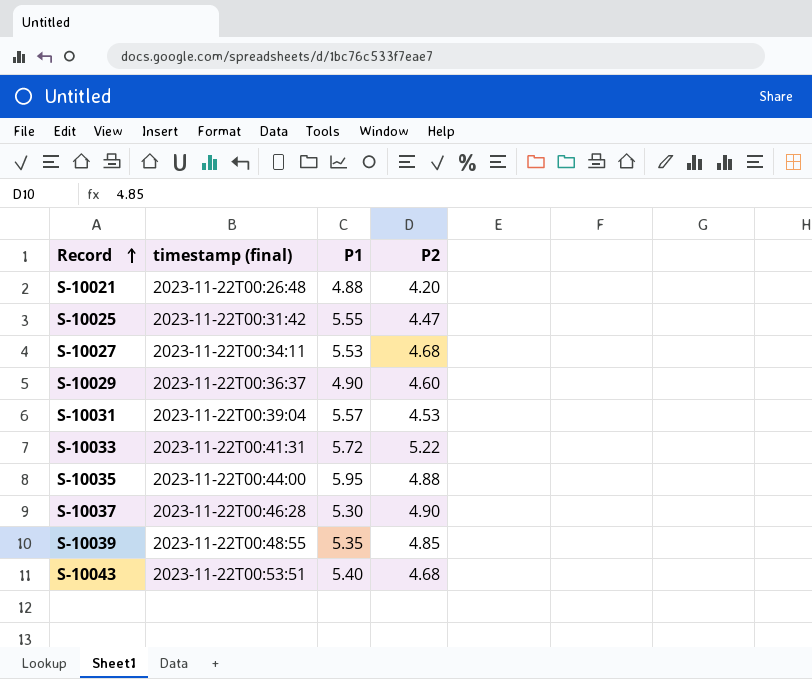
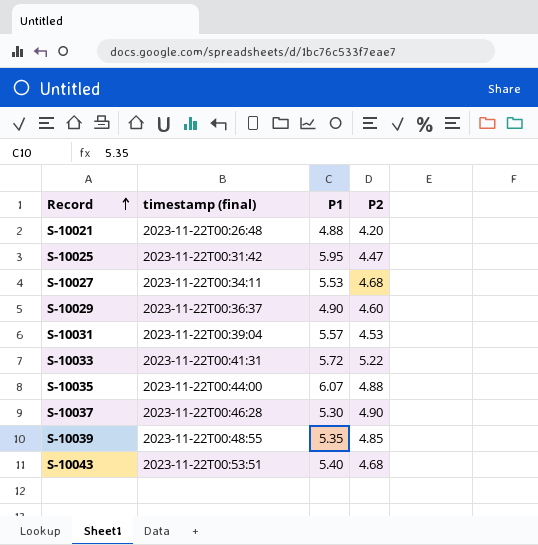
S-10025 | P1: 5.55 -> 5.95
S-10035 | P1: 5.95 -> 6.07

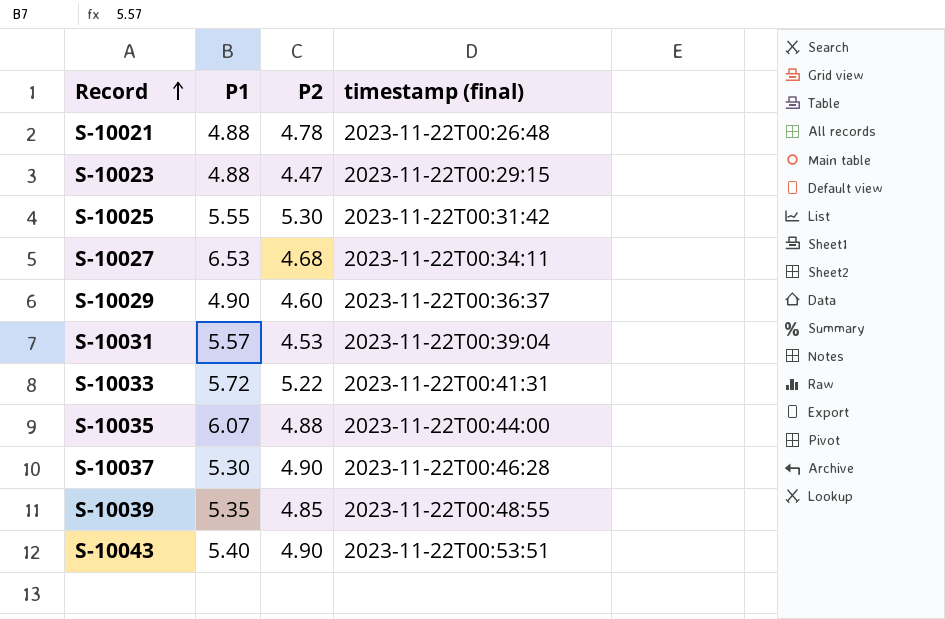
column timestamp (final) | position: 2 -> 4
S-10021 | P2: 4.20 -> 4.78
row S-10023: none -> 4.88 | 4.47 | 2023-11-22T00:29:15
S-10025 | P1: 5.95 -> 5.55
S-10025 | P2: 4.47 -> 5.30
S-10027 | P1: 5.53 -> 6.53
S-10043 | P2: 4.68 -> 4.90

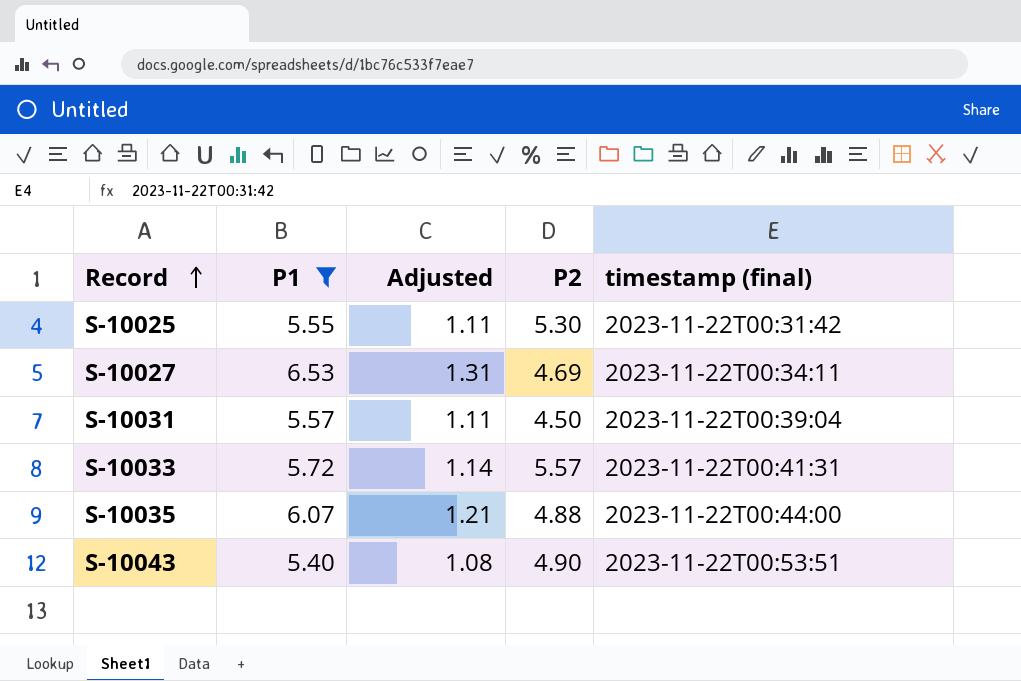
filter: none -> P1 >= 5.40
column Adjusted | formula: none -> [P1] * 0.2
S-10027 | P2: 4.68 -> 4.69
S-10031 | P2: 4.53 -> 4.50
S-10033 | P2: 5.22 -> 5.57

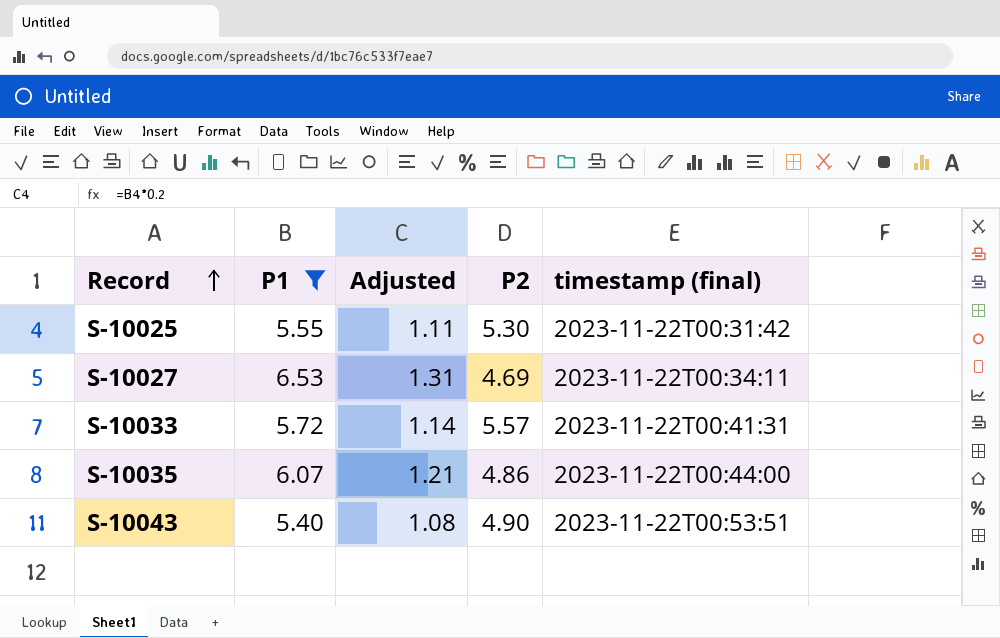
row S-10031: 5.57 | 1.11 | 4.50 | 2023-11-22T00:39:04 -> none
S-10035 | P2: 4.88 -> 4.86

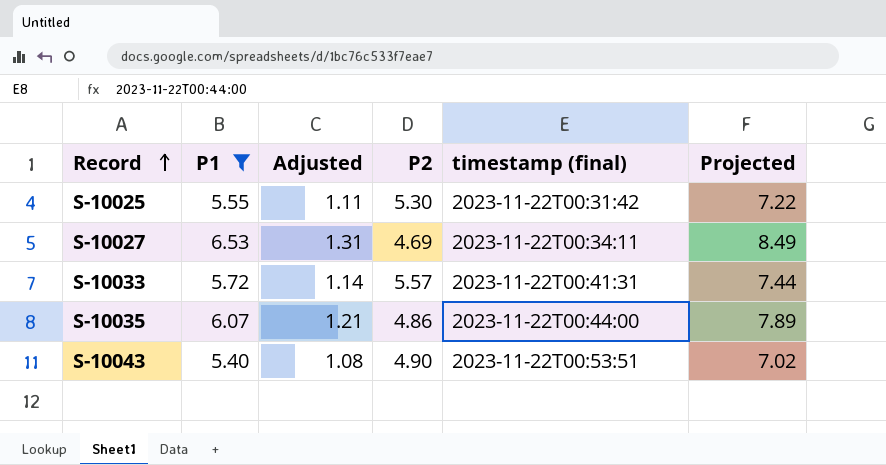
column Projected | formula: none -> [P1] * 1.3

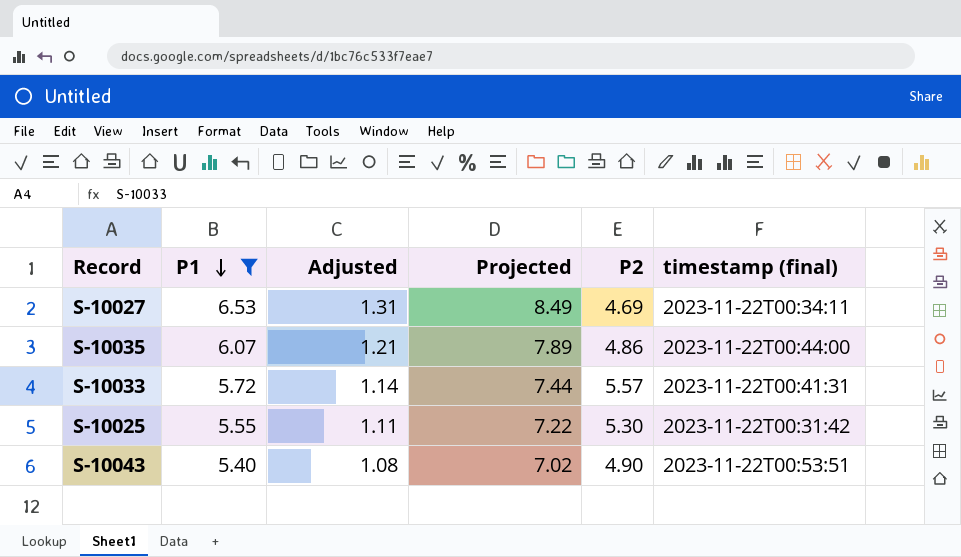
row order: Record ascending -> P1 descending
column Projected | position: 6 -> 4

